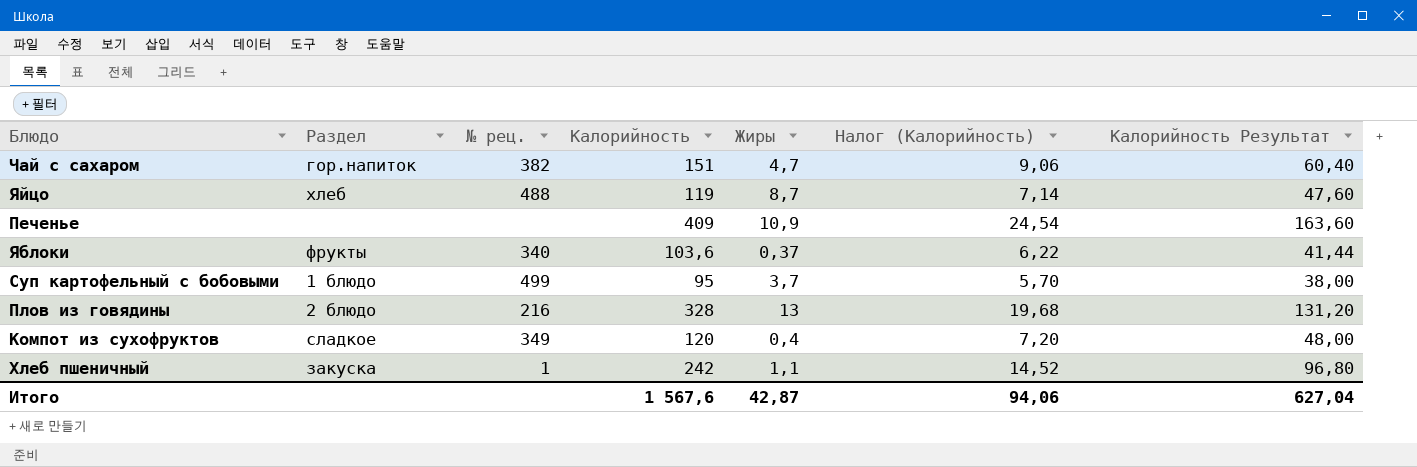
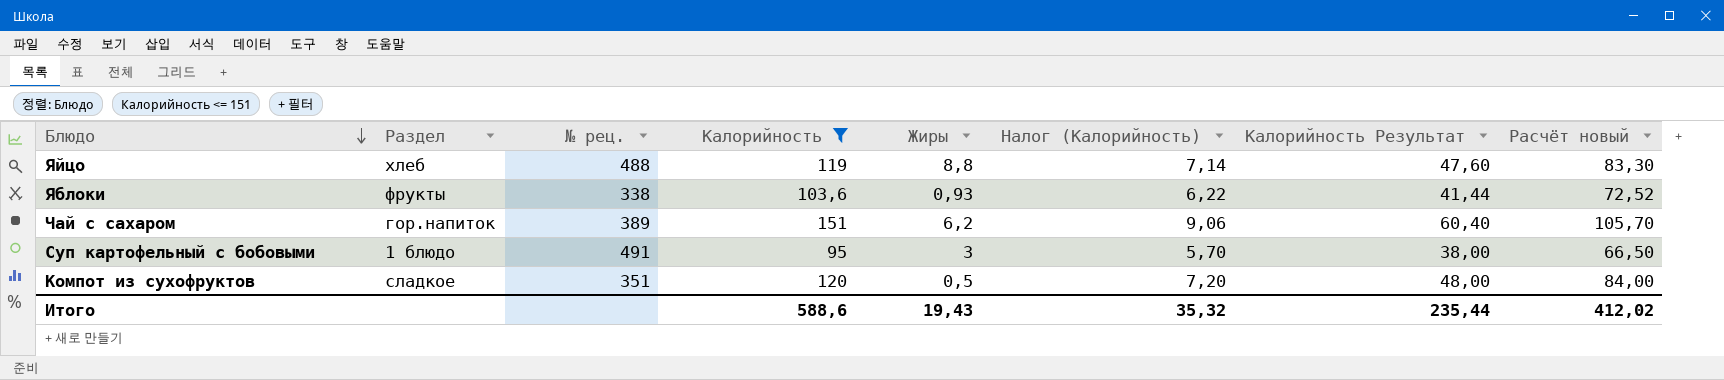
filter: none -> Калорийность <= 151
row order: none -> Блюдо descending
column Расчёт новый | formula: none -> [Калорийность] * 0,7
Яйцо | Жиры: 8,7 -> 8,8
Яблоки | № рец.: 340 -> 338
Яблоки | Жиры: 0,37 -> 0,93
Чай с сахаром | № рец.: 382 -> 389
Чай с сахаром | Жиры: 4,7 -> 6,2
Суп картофельный с бобовыми | № рец.: 499 -> 491
Суп картофельный с бобовыми | Жиры: 3,7 -> 3
Компот из сухофруктов | № рец.: 349 -> 351
Компот из сухофруктов | Жиры: 0,4 -> 0,5
Итого | Калорийность: 1 567,6 -> 588,6
Итого | Жиры: 42,87 -> 19,43
Итого | Налог (Калорийность): 94,06 -> 35,32
Итого | Калорийность Результат: 627,04 -> 235,44

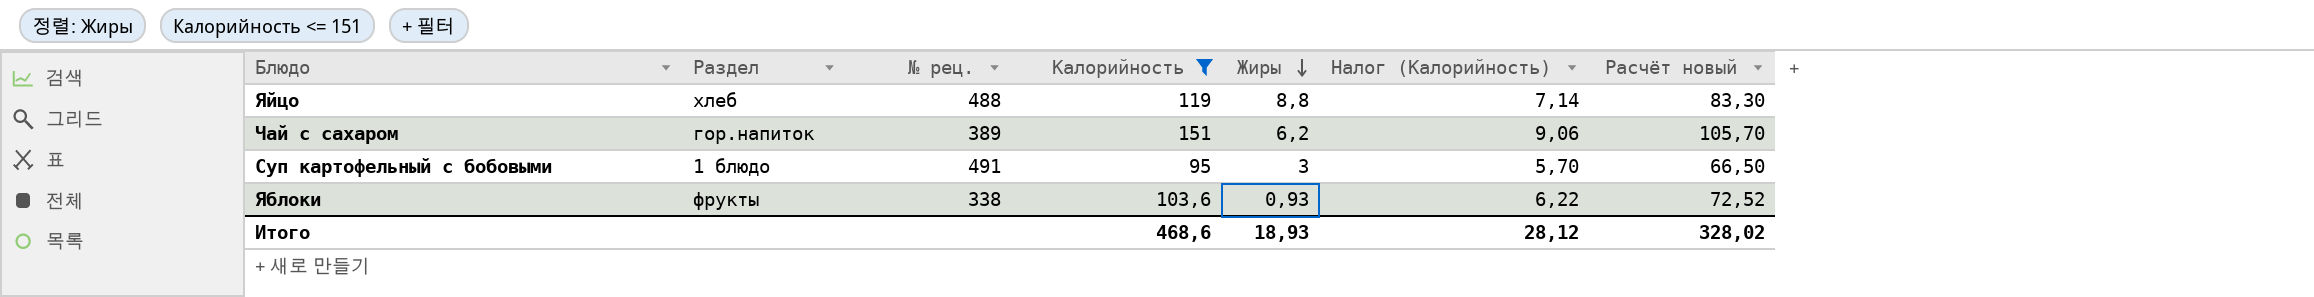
row order: Блюдо descending -> Жиры descending
column Калорийность Результат | formula: [Калорийность] * 0,4 -> none
row Компот из сухофруктов: сладкое | 351 | 120 | 0,5 | 7,20 | 48,00 | 84,00 -> none
Итого | Калорийность: 588,6 -> 468,6
Итого | Жиры: 19,43 -> 18,93
Итого | Налог (Калорийность): 35,32 -> 28,12
Итого | Расчёт новый: 412,02 -> 328,02

